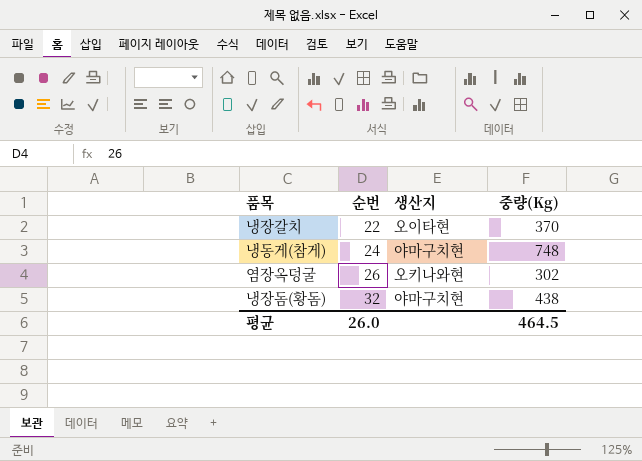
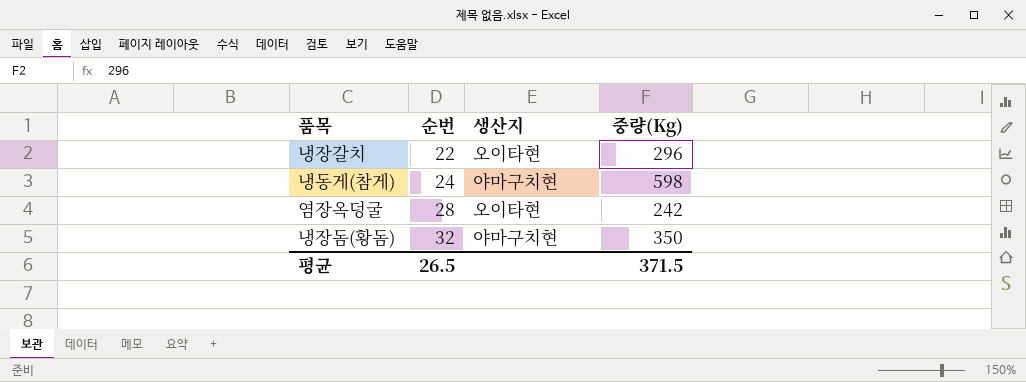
냉장갈치 | 중량(Kg): 370 -> 296
냉동게(참게) | 중량(Kg): 748 -> 598
염장옥덩굴 | 순번: 26 -> 28
염장옥덩굴 | 생산지: 오키나와현 -> 오이타현
염장옥덩굴 | 중량(Kg): 302 -> 242
냉장돔(황돔) | 중량(Kg): 438 -> 350
평균 | 순번: 26.0 -> 26.5
평균 | 중량(Kg): 464.5 -> 371.5

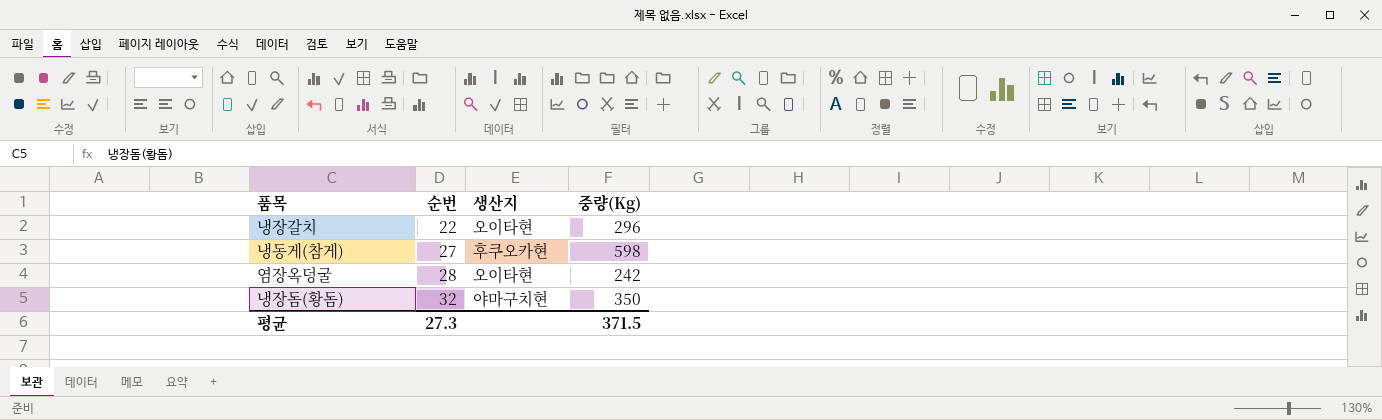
냉동게(참게) | 순번: 24 -> 27
냉동게(참게) | 생산지: 야마구치현 -> 후쿠오카현
평균 | 순번: 26.5 -> 27.3

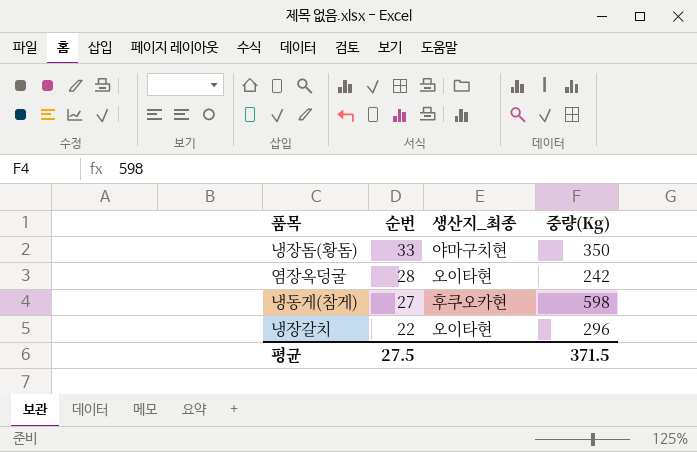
row order: 순번 ascending -> 순번 descending
column name: 생산지 -> 생산지_최종
냉장돔(황돔) | 순번: 32 -> 33
평균 | 순번: 27.3 -> 27.5

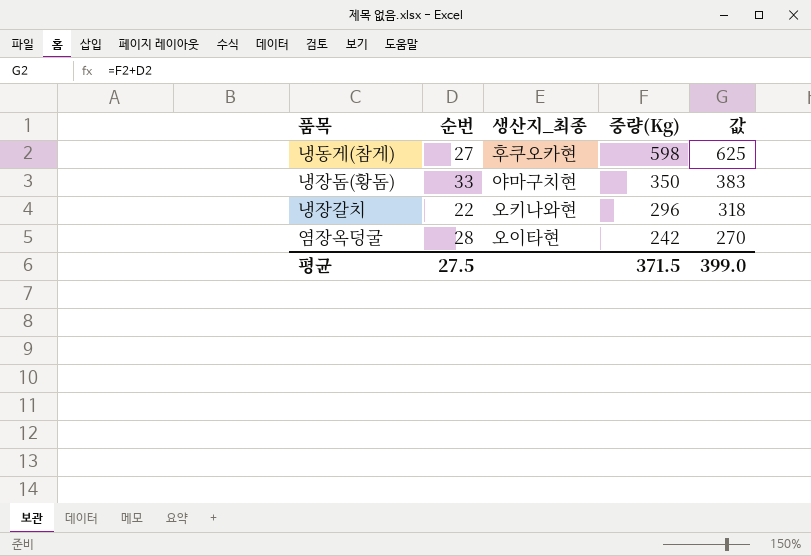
row order: 순번 descending -> 중량(Kg) descending
column 값 | formula: none -> [순번] + [중량(Kg)]
냉장갈치 | 생산지_최종: 오이타현 -> 오키나와현

